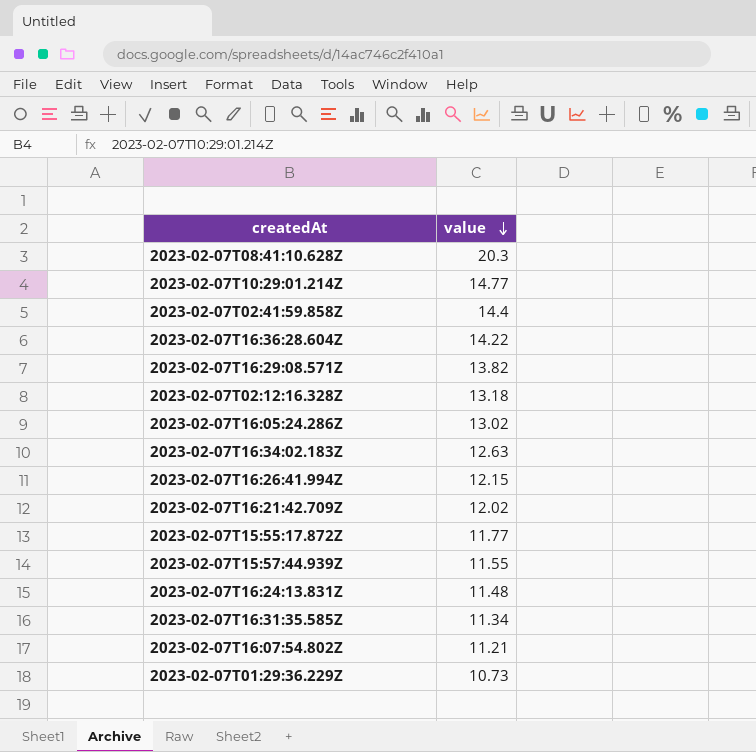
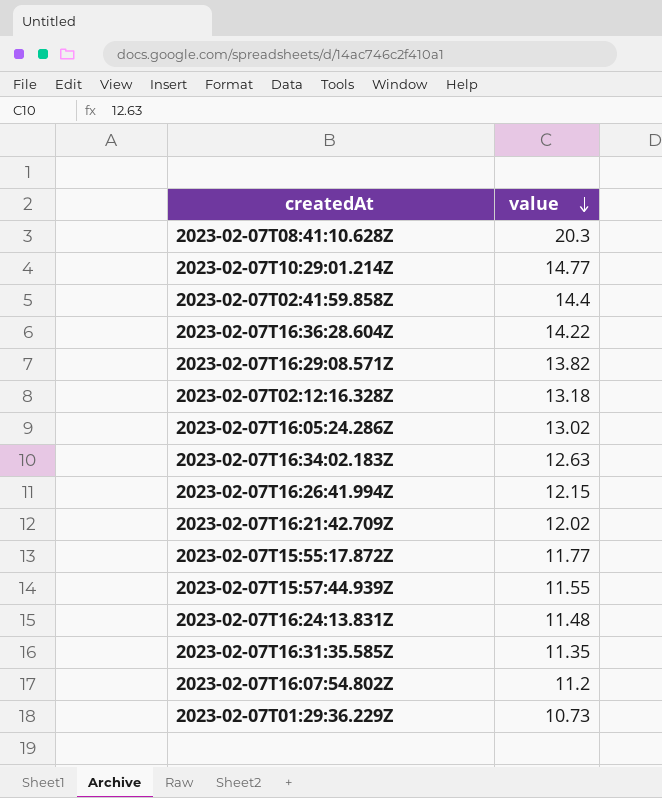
2023-02-07T16:31:35.585Z | value: 11.34 -> 11.35
2023-02-07T16:07:54.802Z | value: 11.21 -> 11.2

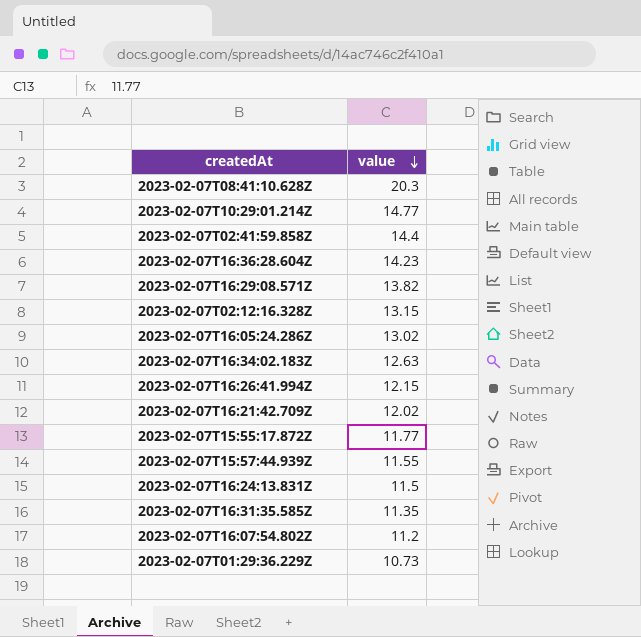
2023-02-07T16:36:28.604Z | value: 14.22 -> 14.23
2023-02-07T02:12:16.328Z | value: 13.18 -> 13.15
2023-02-07T16:24:13.831Z | value: 11.48 -> 11.5

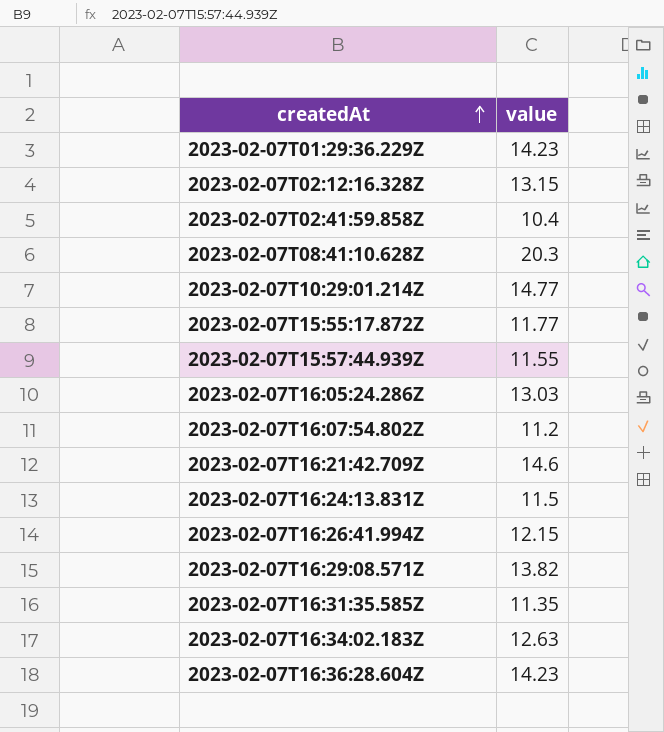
row order: value descending -> createdAt ascending
2023-02-07T01:29:36.229Z | value: 10.73 -> 14.23
2023-02-07T02:41:59.858Z | value: 14.4 -> 10.4
2023-02-07T16:05:24.286Z | value: 13.02 -> 13.03
2023-02-07T16:21:42.709Z | value: 12.02 -> 14.6

